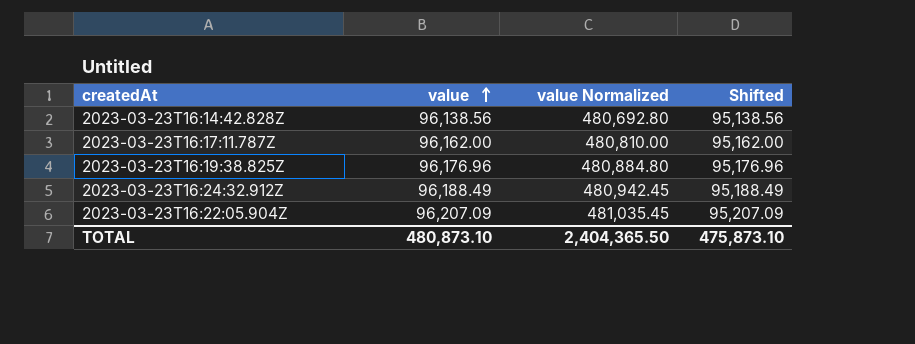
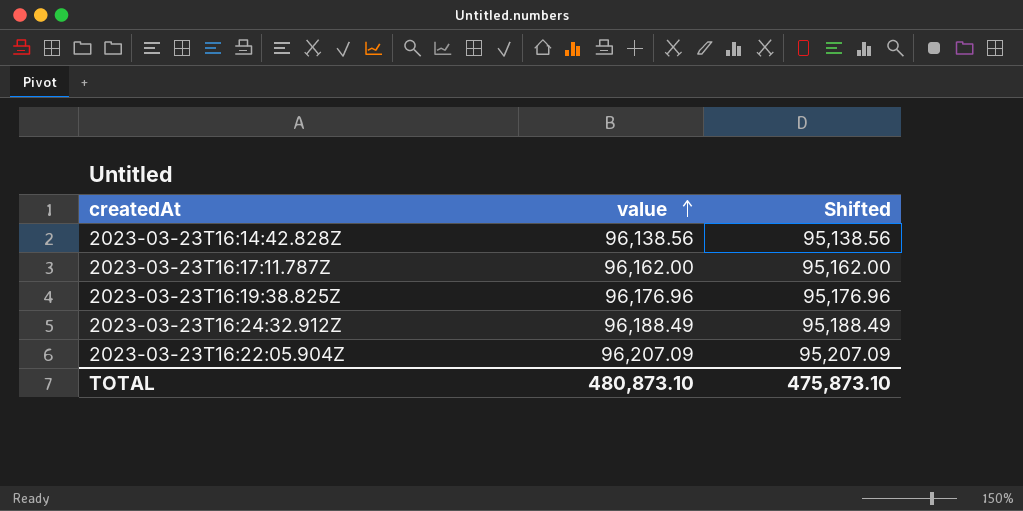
column value Normalized | formula: [value] * 5 -> none

